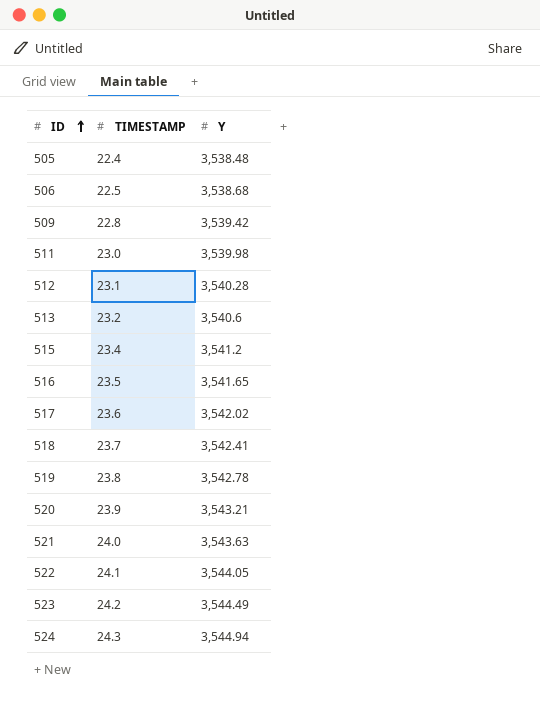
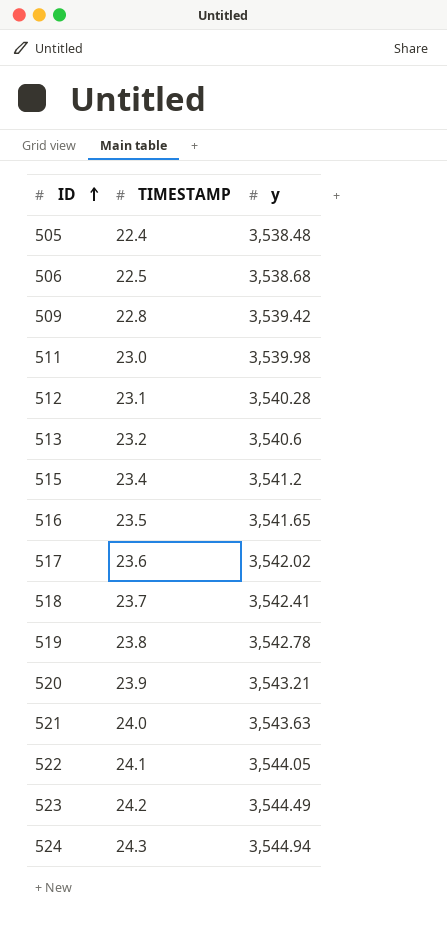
column name: Y -> y

